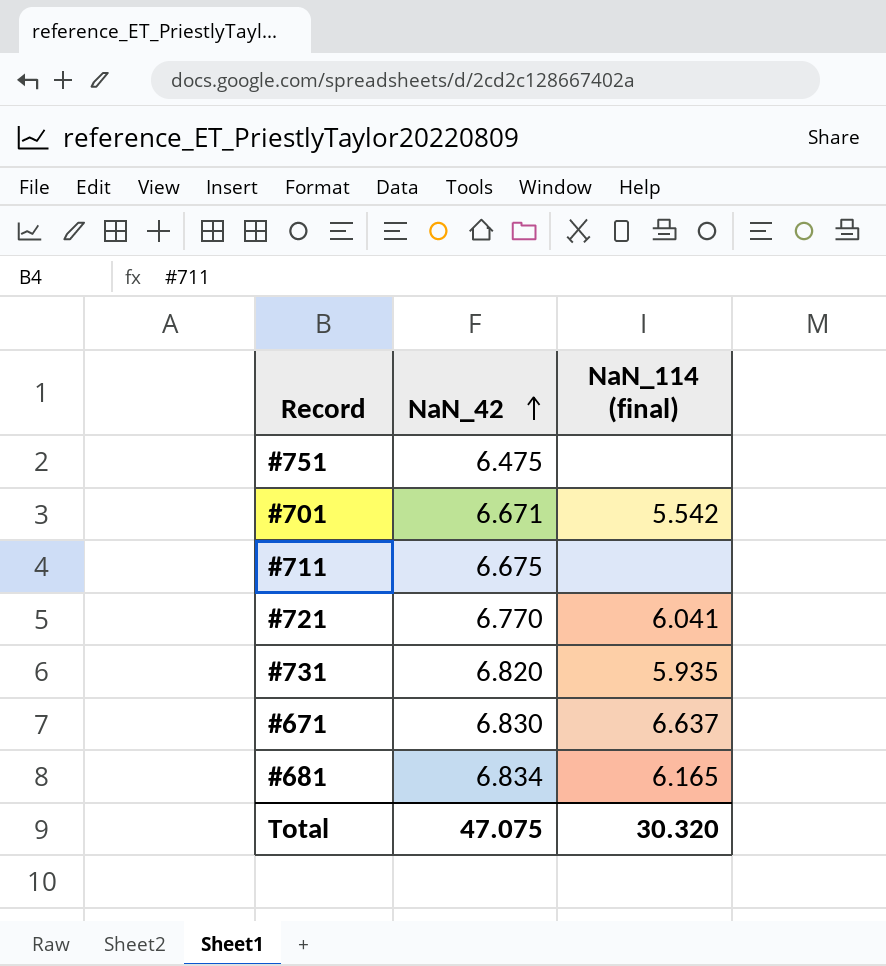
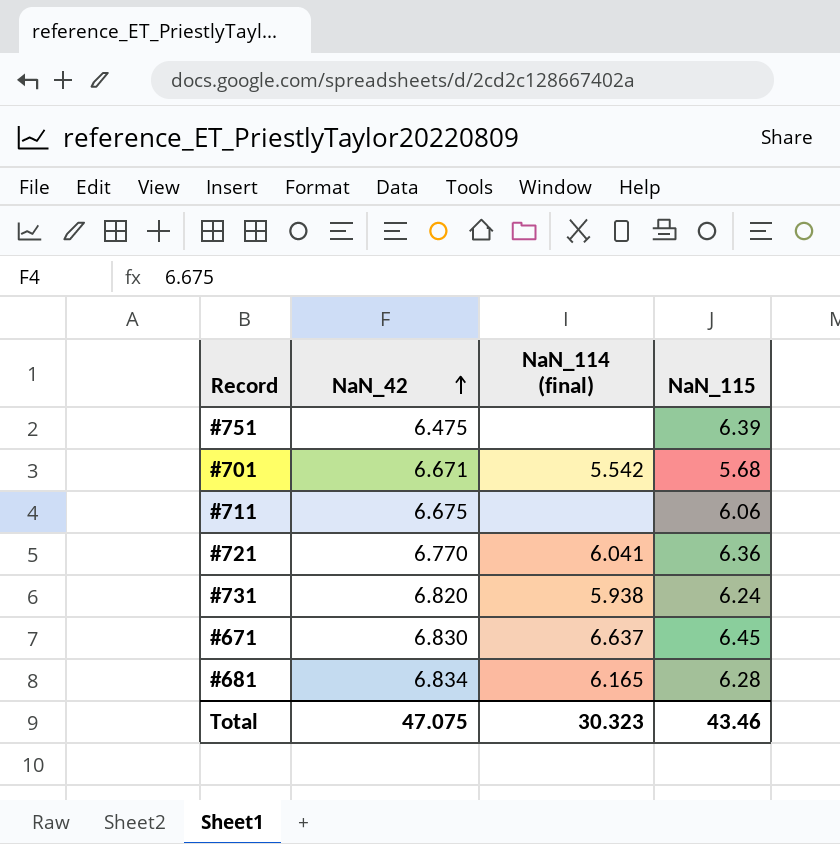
column NaN_115 | position: none -> 4
#731 | NaN_114 (final): 5.935 -> 5.938
Total | NaN_114 (final): 30.320 -> 30.323

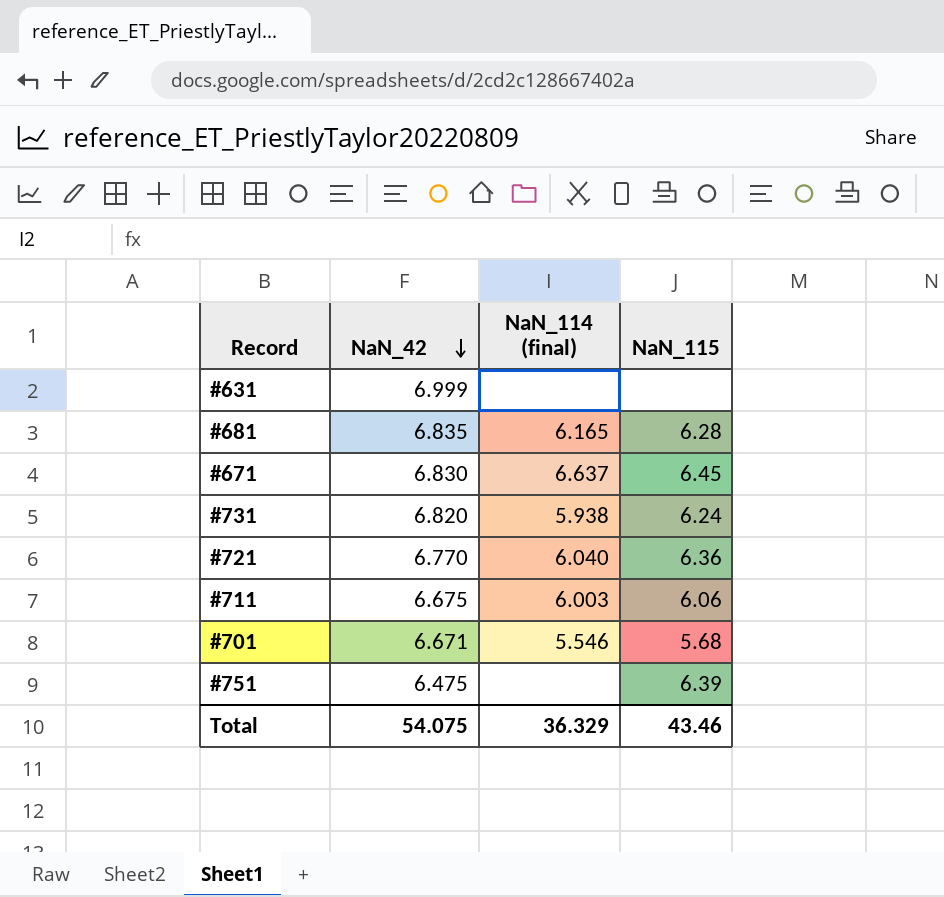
row order: NaN_42 ascending -> NaN_42 descending
row #631: none -> 6.999 | none | none
#681 | NaN_42: 6.834 -> 6.835
#721 | NaN_114 (final): 6.041 -> 6.040
#711 | NaN_114 (final): none -> 6.003
#701 | NaN_114 (final): 5.542 -> 5.546
Total | NaN_42: 47.075 -> 54.075
Total | NaN_114 (final): 30.323 -> 36.329

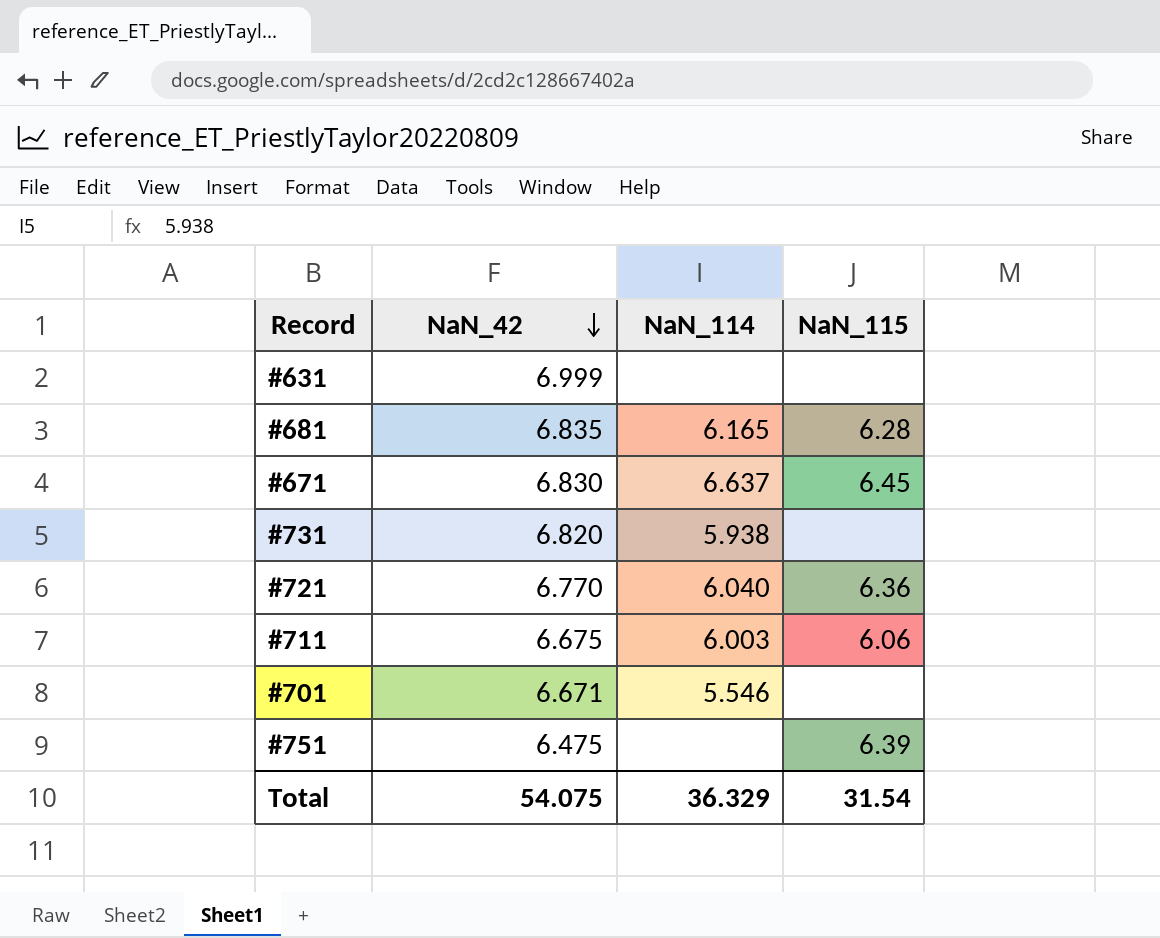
column name: NaN_114 (final) -> NaN_114
#731 | NaN_115: 6.24 -> none
#701 | NaN_115: 5.68 -> none
Total | NaN_115: 43.46 -> 31.54

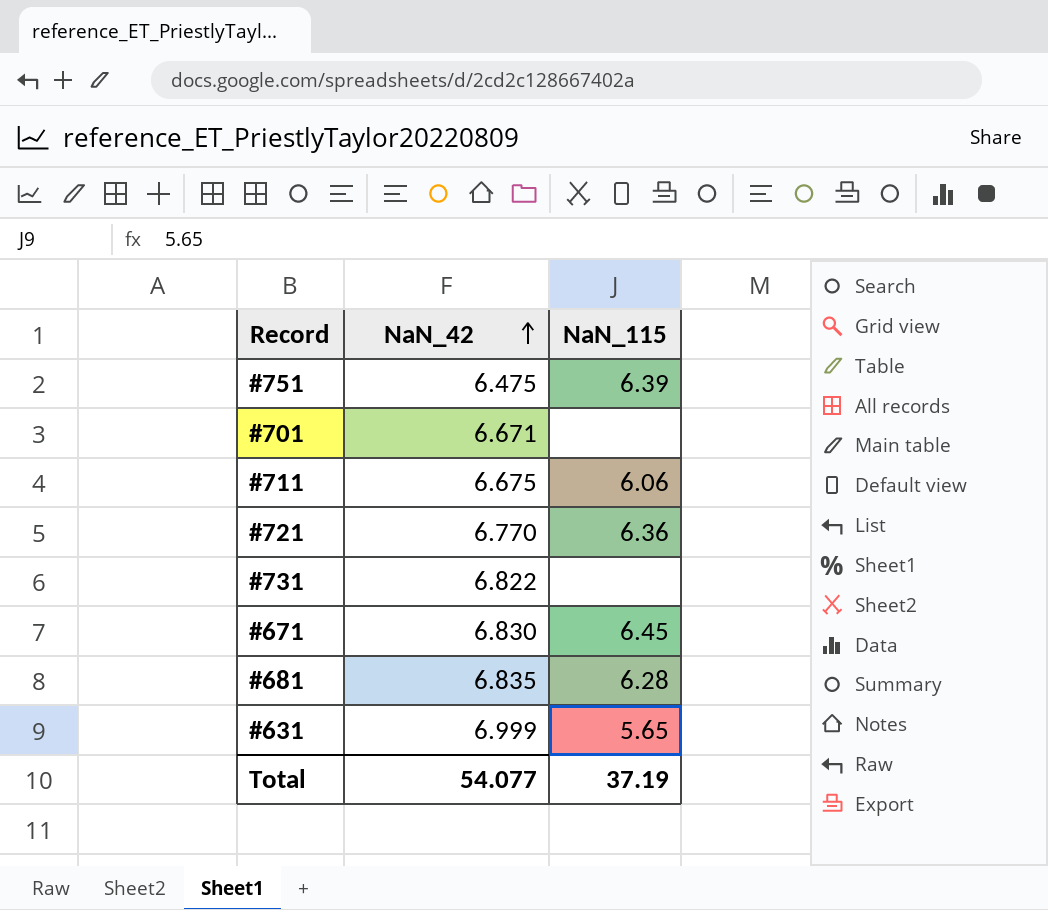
row order: NaN_42 descending -> NaN_42 ascending
column NaN_114 | position: 3 -> none
#731 | NaN_42: 6.820 -> 6.822
#631 | NaN_115: none -> 5.65
Total | NaN_42: 54.075 -> 54.077
Total | NaN_115: 31.54 -> 37.19

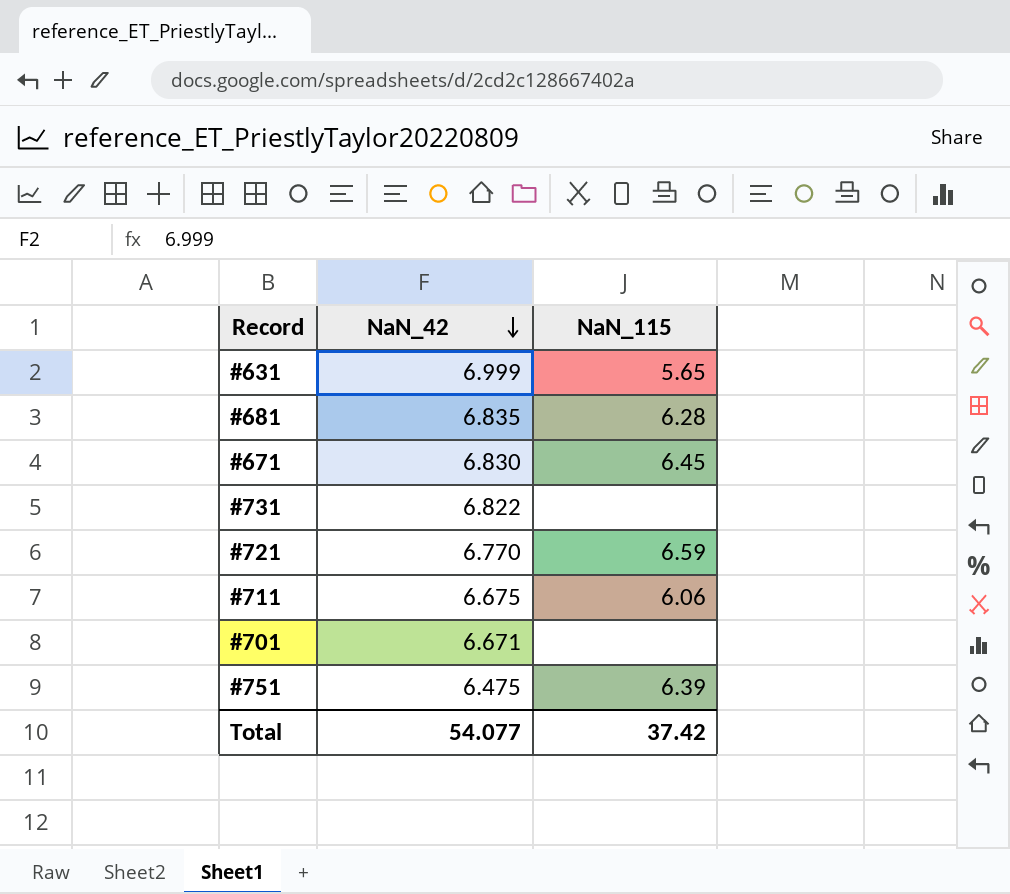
row order: NaN_42 ascending -> NaN_42 descending
#721 | NaN_115: 6.36 -> 6.59
Total | NaN_115: 37.19 -> 37.42

